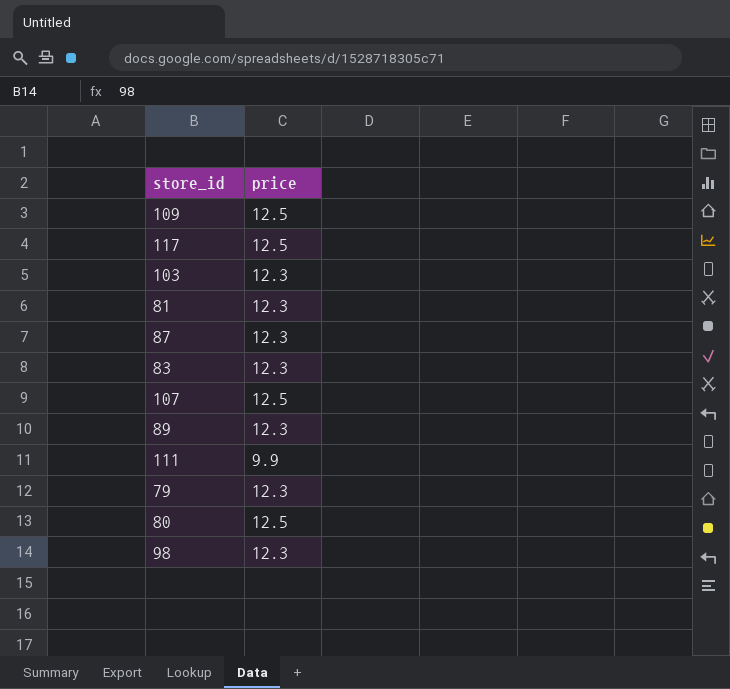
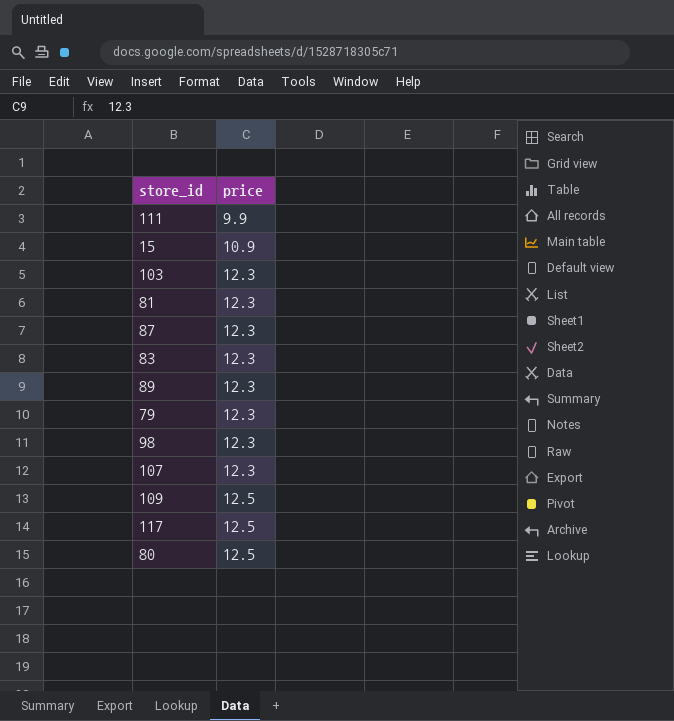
row order: none -> price ascending
row 15: none -> 10.9
107 | price: 12.5 -> 12.3

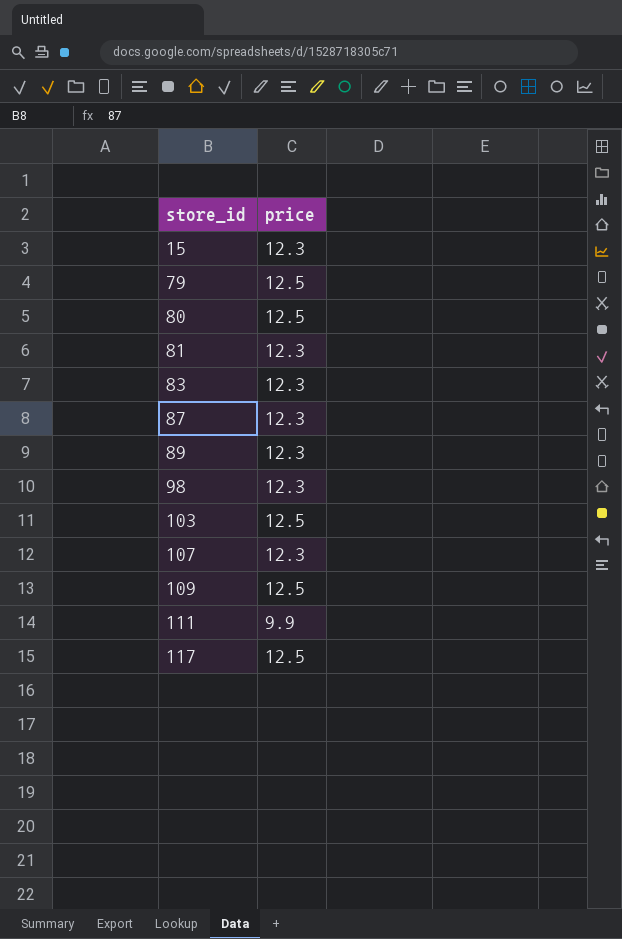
row order: price ascending -> store_id ascending
15 | price: 10.9 -> 12.3
79 | price: 12.3 -> 12.5
103 | price: 12.3 -> 12.5

